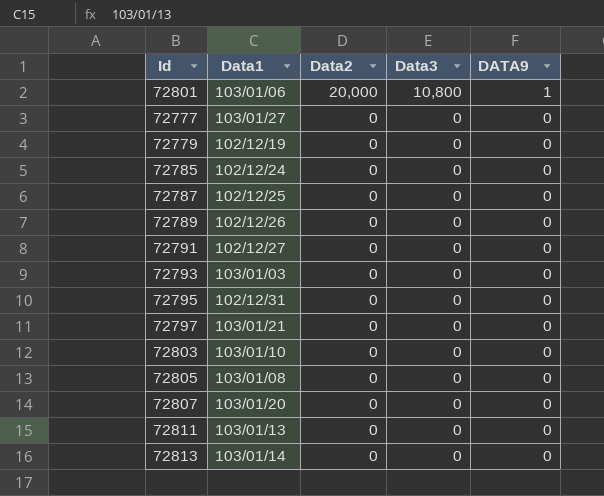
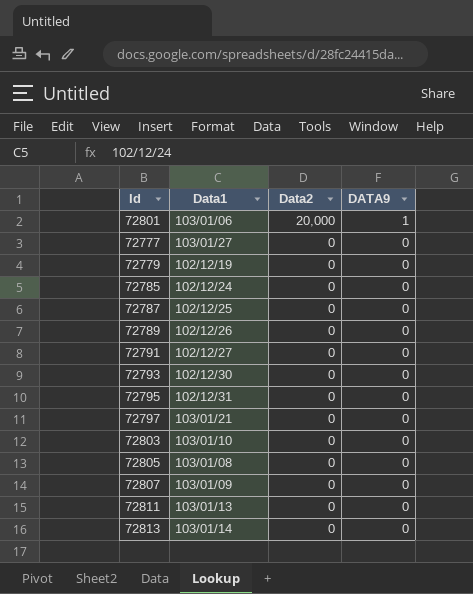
column Data3 | position: 4 -> none
72793 | Data1: 103/01/03 -> 102/12/30
72807 | Data1: 103/01/20 -> 103/01/09

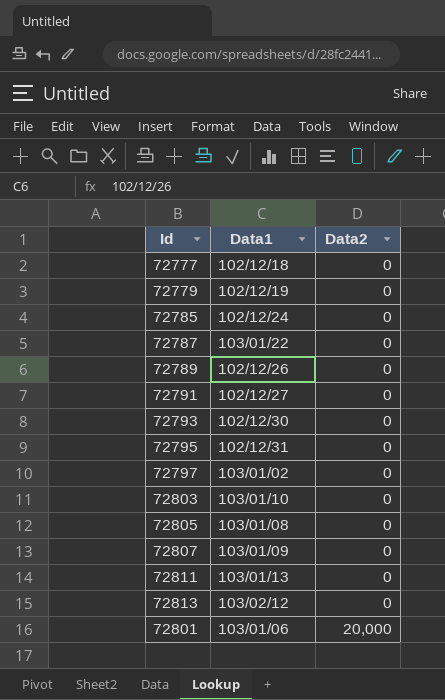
row order: Data2 descending -> Data2 ascending
column DATA9 | position: 4 -> none
72777 | Data1: 103/01/27 -> 102/12/18
72787 | Data1: 102/12/25 -> 103/01/22
72797 | Data1: 103/01/21 -> 103/01/02
72813 | Data1: 103/01/14 -> 103/02/12

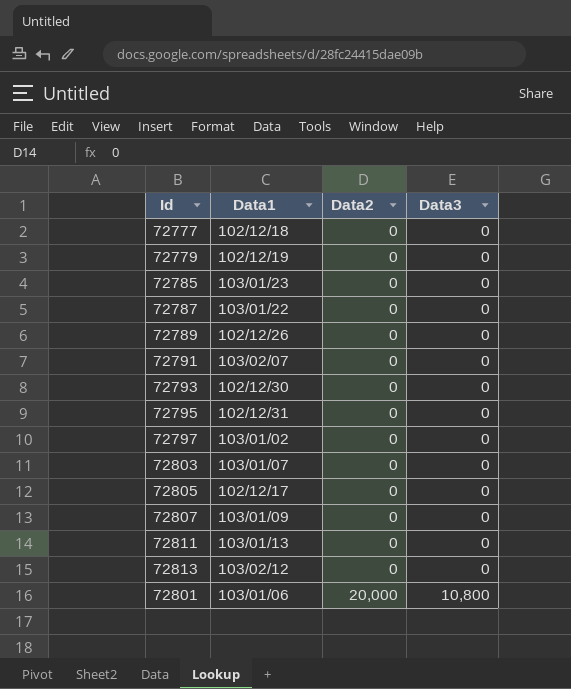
column Data3 | position: none -> 4
72785 | Data1: 102/12/24 -> 103/01/23
72791 | Data1: 102/12/27 -> 103/02/07
72803 | Data1: 103/01/10 -> 103/01/07
72805 | Data1: 103/01/08 -> 102/12/17

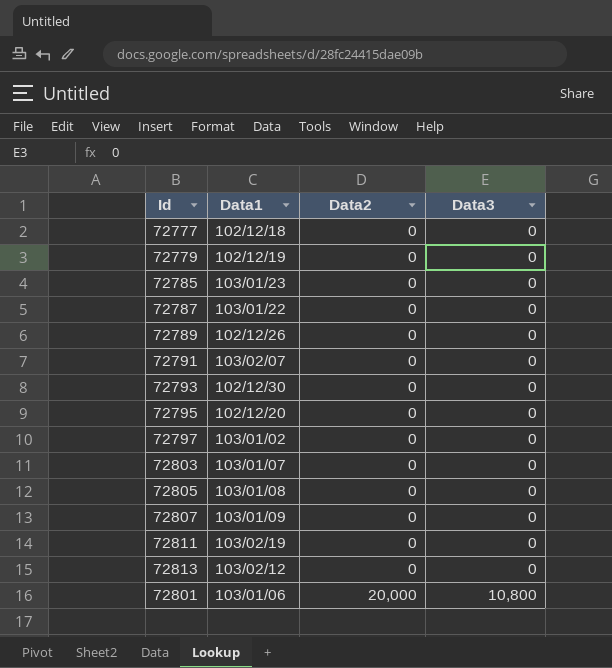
72795 | Data1: 102/12/31 -> 102/12/20
72805 | Data1: 102/12/17 -> 103/01/08
72811 | Data1: 103/01/13 -> 103/02/19

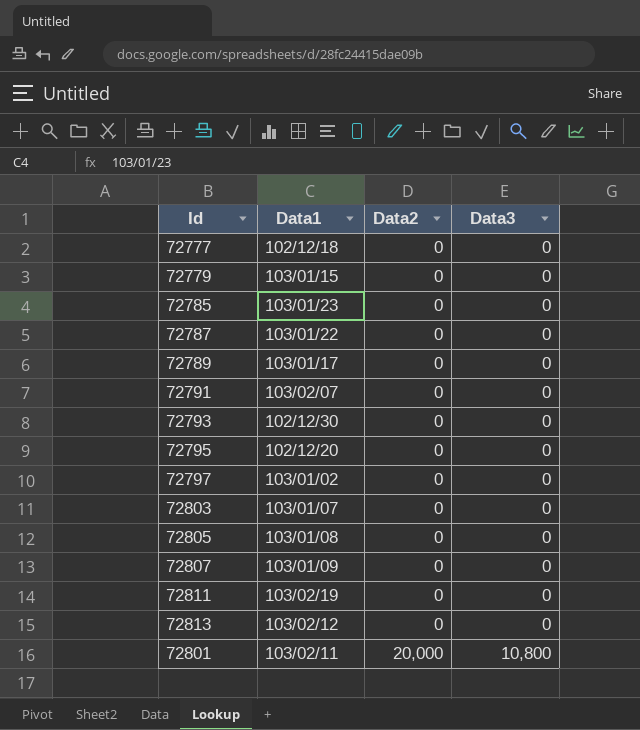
72779 | Data1: 102/12/19 -> 103/01/15
72789 | Data1: 102/12/26 -> 103/01/17
72801 | Data1: 103/01/06 -> 103/02/11

